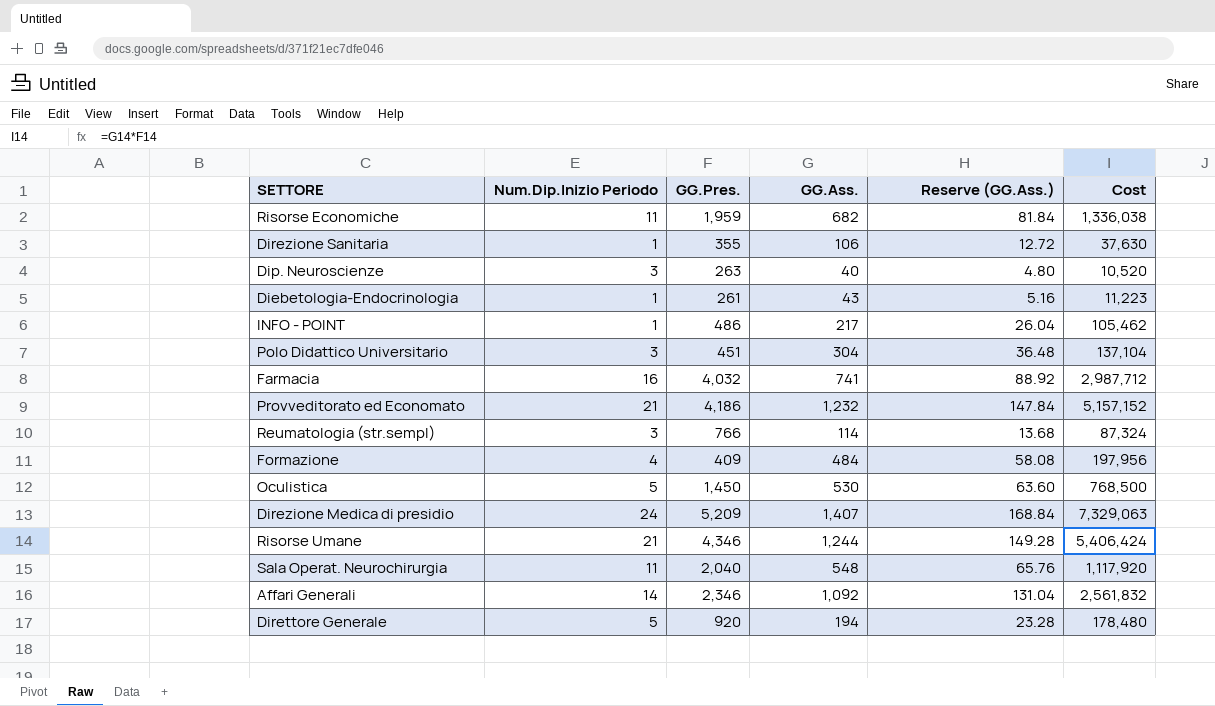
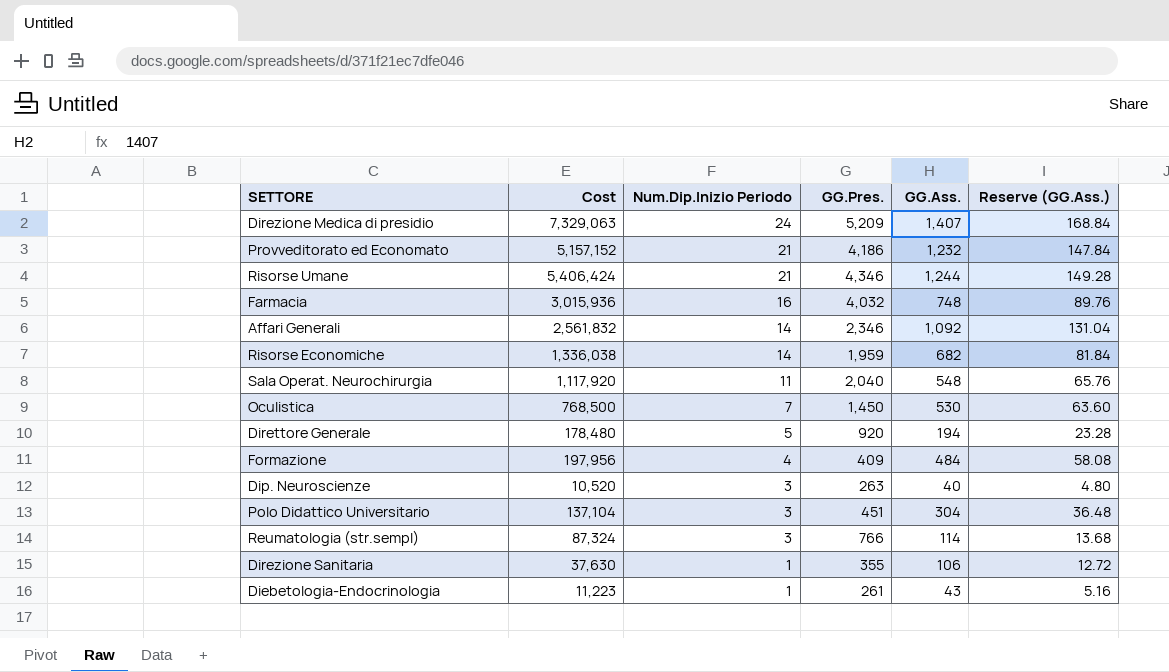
row order: none -> Num.Dip.Inizio Periodo descending
column Cost | position: 6 -> 2
row INFO - POINT: 1 | 486 | 217 | 26.04 | 105,462 -> none
Farmacia | Cost: 2,987,712 -> 3,015,936
Farmacia | GG.Ass.: 741 -> 748
Farmacia | Reserve (GG.Ass.): 88.92 -> 89.76
Risorse Economiche | Num.Dip.Inizio Periodo: 11 -> 14
Oculistica | Num.Dip.Inizio Periodo: 5 -> 7

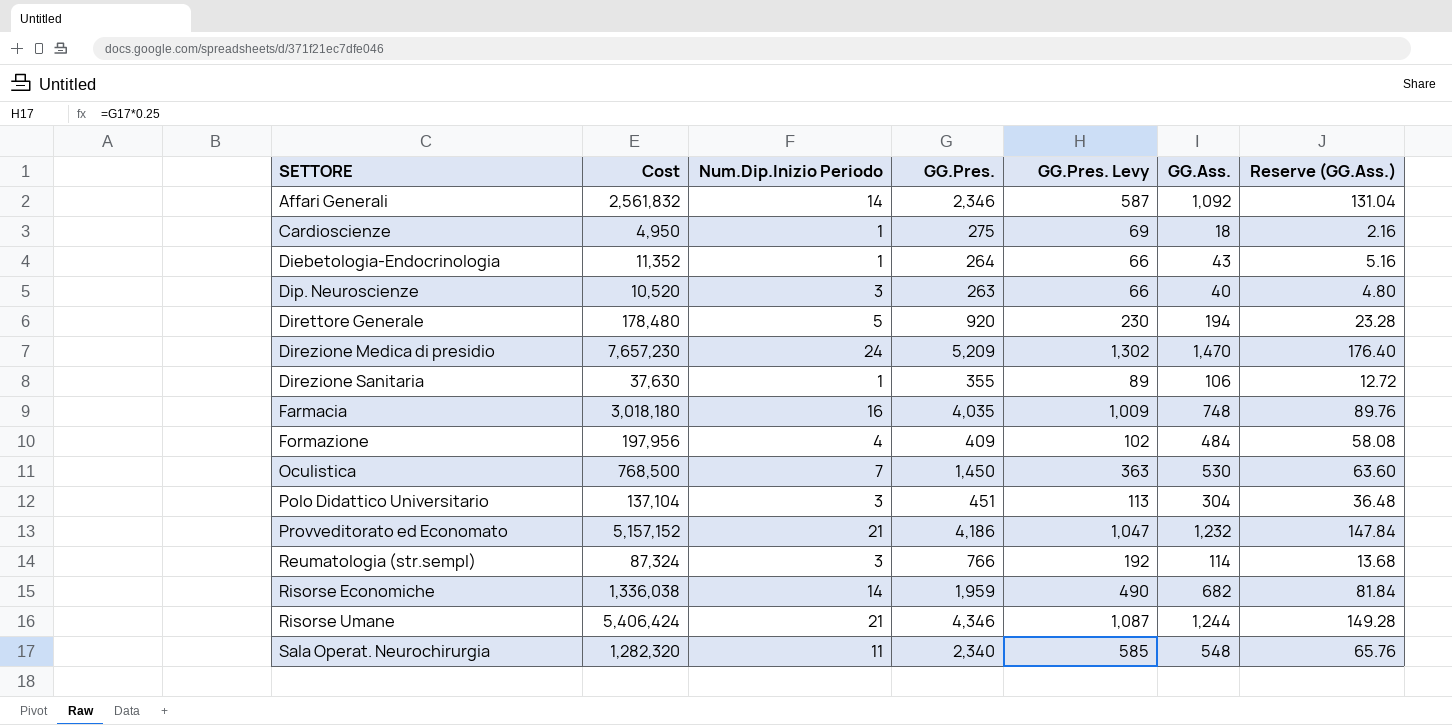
row order: Num.Dip.Inizio Periodo descending -> SETTORE ascending
column GG.Pres. Levy | formula: none -> [GG.Pres.] * 0.25
row Cardioscienze: none -> 4,950 | 1 | 275 | 69 | 18 | 2.16
Diebetologia-Endocrinologia | Cost: 11,223 -> 11,352
Diebetologia-Endocrinologia | GG.Pres.: 261 -> 264
Direzione Medica di presidio | Cost: 7,329,063 -> 7,657,230
Direzione Medica di presidio | GG.Ass.: 1,407 -> 1,470
Direzione Medica di presidio | Reserve (GG.Ass.): 168.84 -> 176.40
Farmacia | Cost: 3,015,936 -> 3,018,180
Farmacia | GG.Pres.: 4,032 -> 4,035
Sala Operat. Neurochirurgia | Cost: 1,117,920 -> 1,282,320
Sala Operat. Neurochirurgia | GG.Pres.: 2,040 -> 2,340

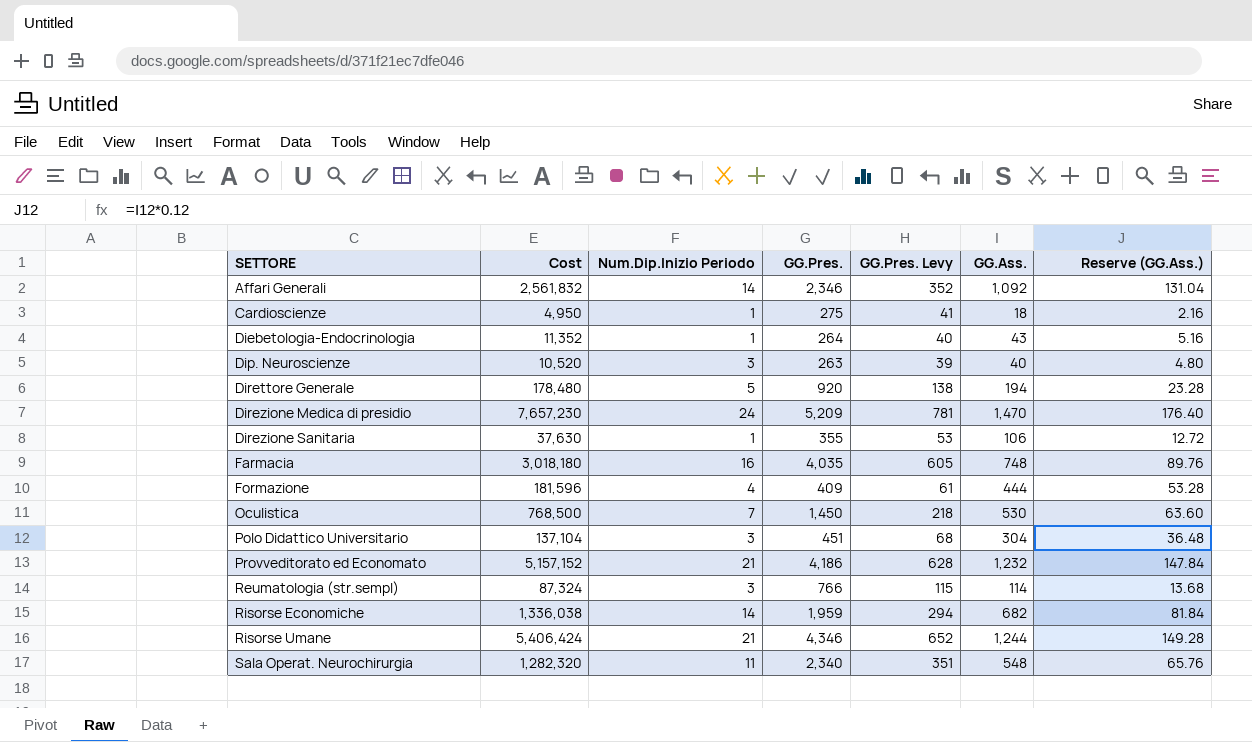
column GG.Pres. Levy | formula: [GG.Pres.] * 0.25 -> [GG.Pres.] * 0.15
Formazione | Cost: 197,956 -> 181,596
Formazione | GG.Ass.: 484 -> 444
Formazione | Reserve (GG.Ass.): 58.08 -> 53.28

